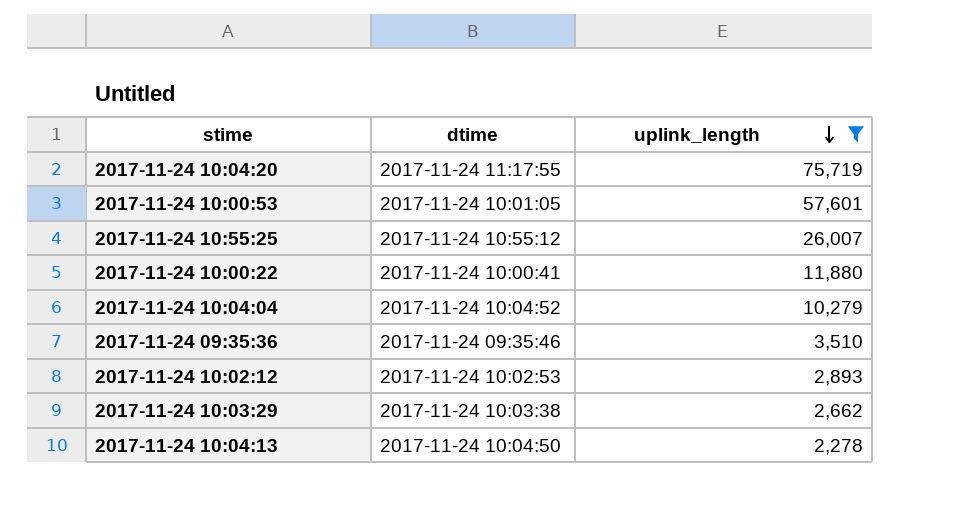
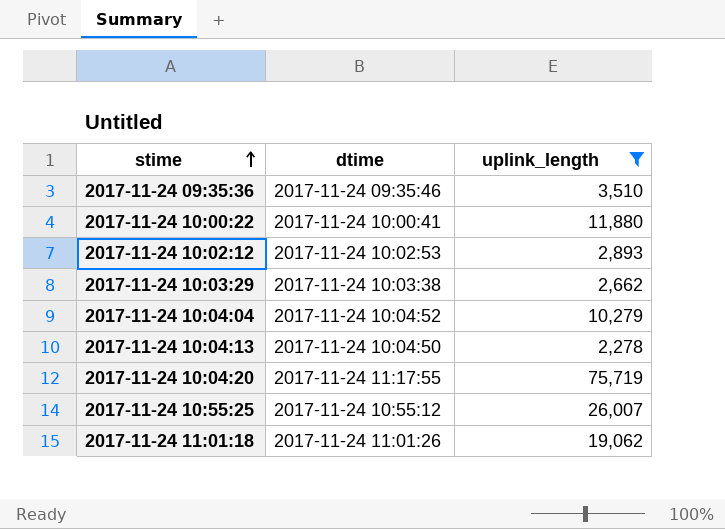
row order: uplink_length descending -> stime ascending
row 2017-11-24 10:00:53: 2017-11-24 10:01:05 | 57,601 -> none
row 2017-11-24 11:01:18: none -> 2017-11-24 11:01:26 | 19,062

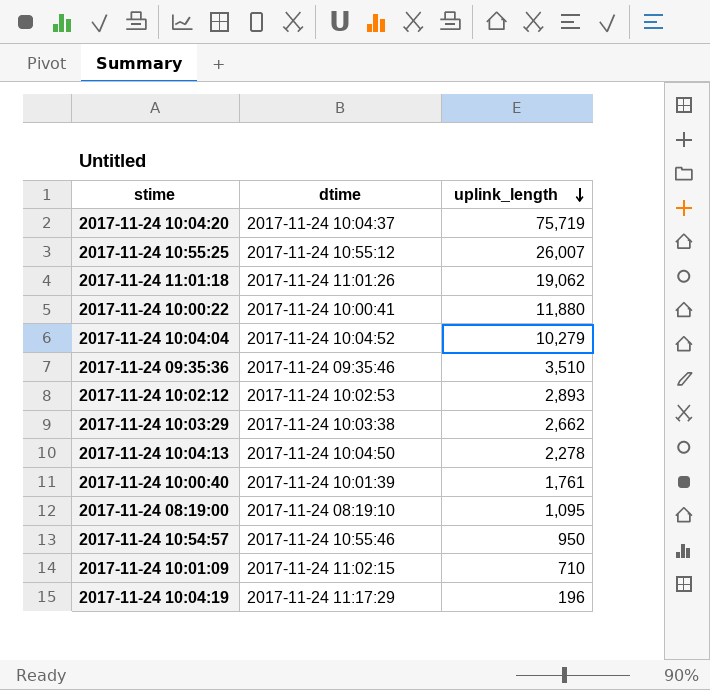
filter: uplink_length >= 2,278 -> none
row order: stime ascending -> uplink_length descending
2017-11-24 10:04:20 | dtime: 2017-11-24 11:17:55 -> 2017-11-24 10:04:37

